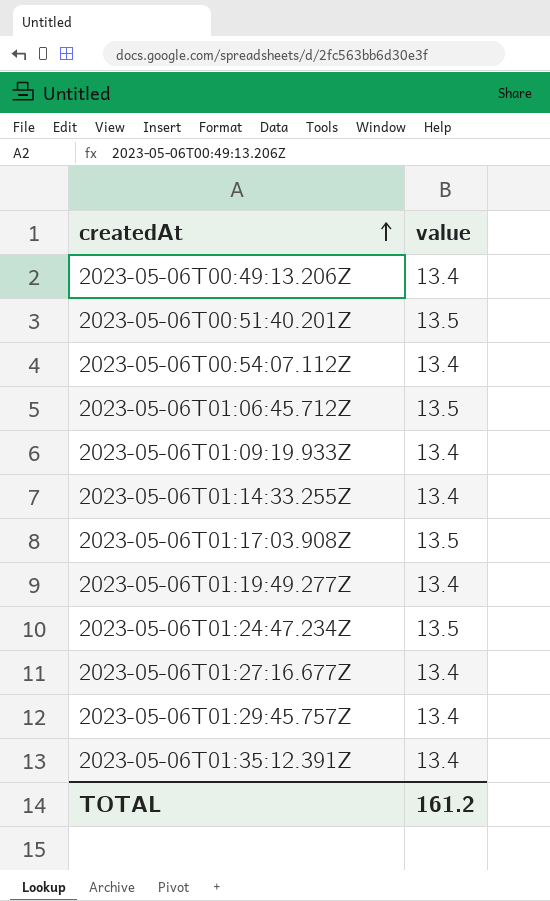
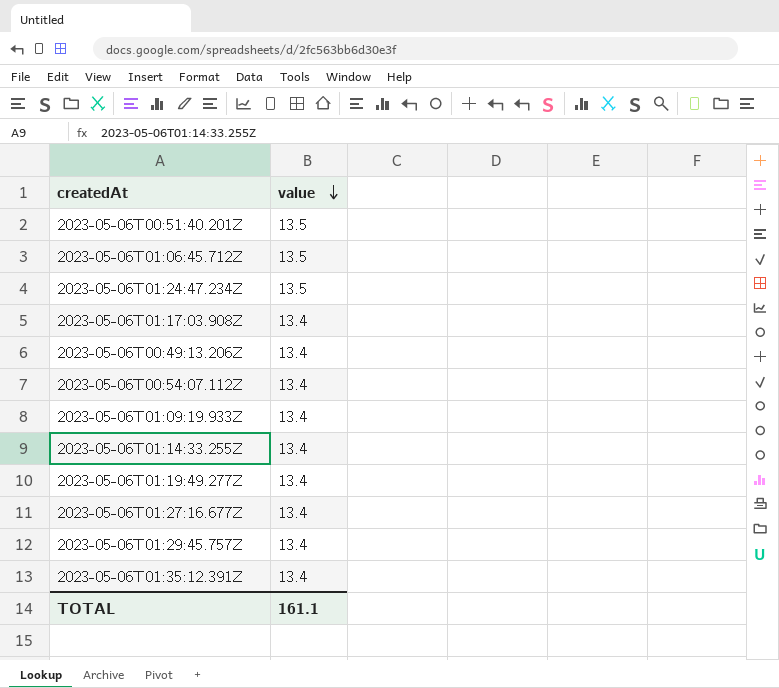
row order: createdAt ascending -> value descending
2023-05-06T01:17:03.908Z | value: 13.5 -> 13.4
TOTAL | value: 161.2 -> 161.1

